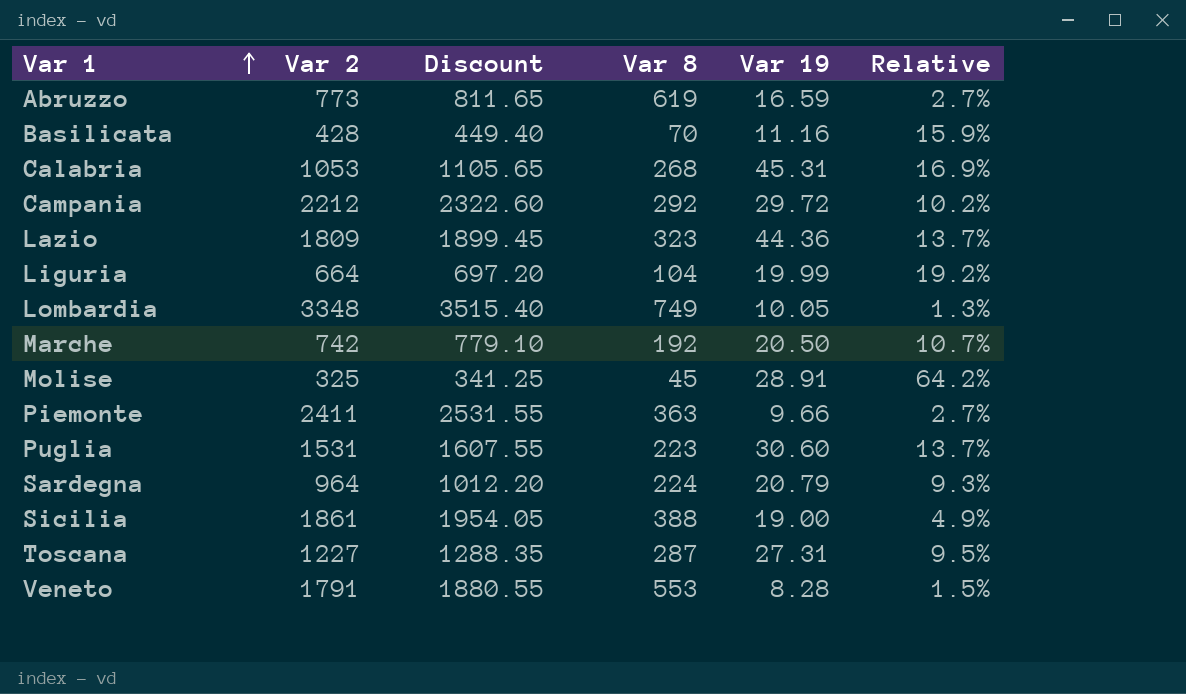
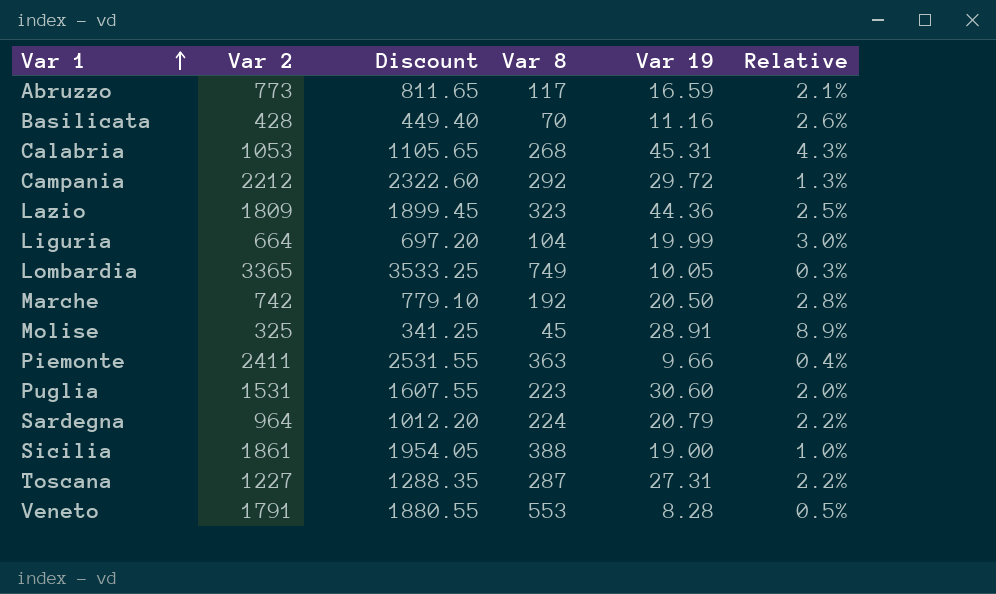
column Relative | formula: [Var 19] / [Var 8] -> [Var 19] / [Var 2]
Abruzzo | Var 8: 619 -> 117
Lombardia | Var 2: 3348 -> 3365
Lombardia | Discount: 3515.40 -> 3533.25

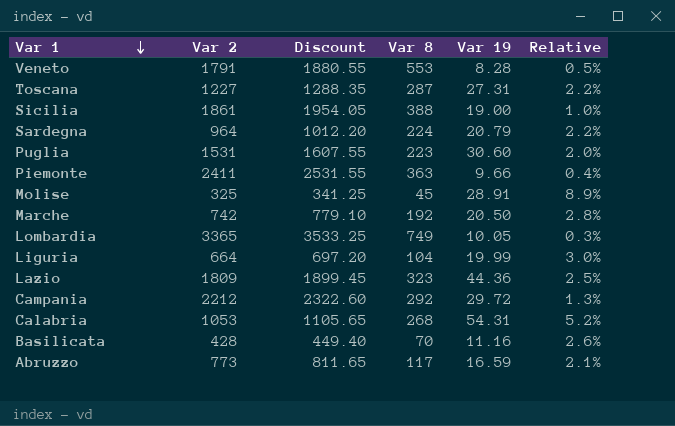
row order: Var 1 ascending -> Var 1 descending
Calabria | Var 19: 45.31 -> 54.31
Calabria | Relative: 4.3% -> 5.2%

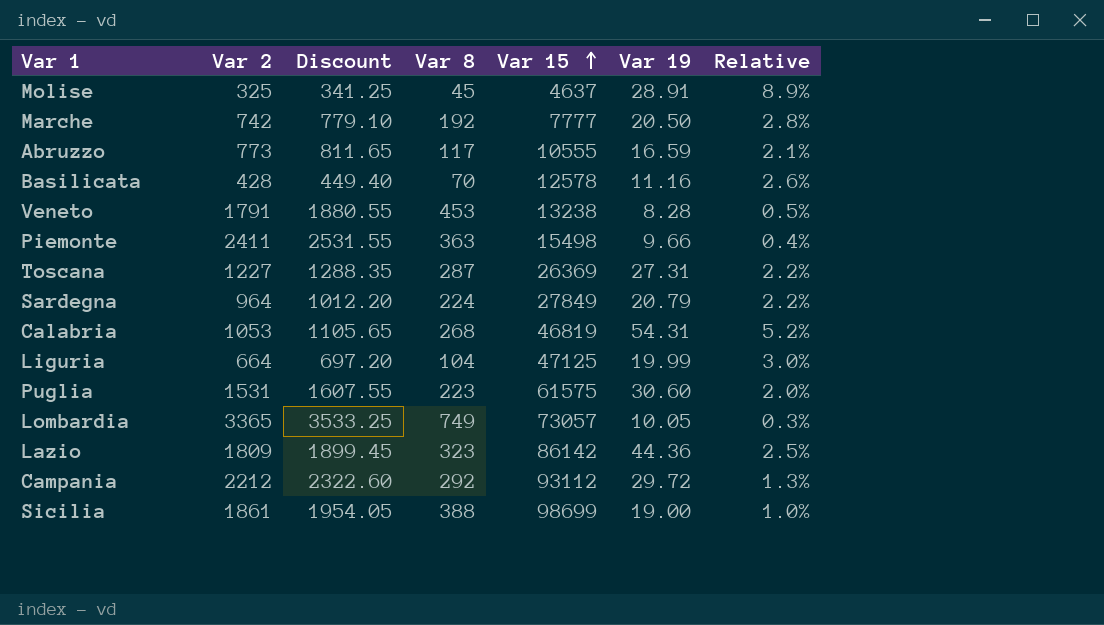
row order: Var 1 descending -> Var 15 ascending
column Var 15 | position: none -> 5
Veneto | Var 8: 553 -> 453

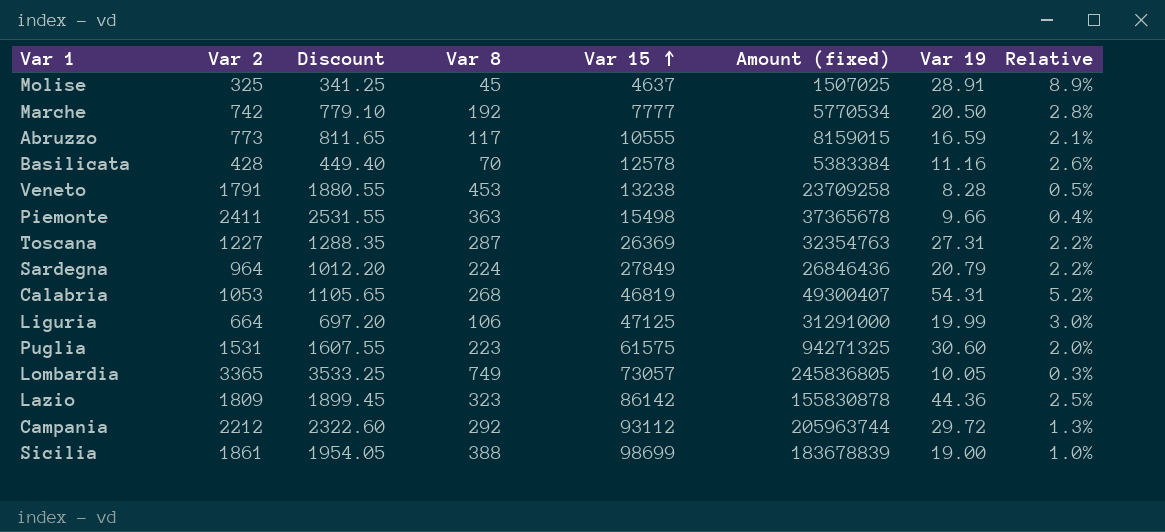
column Amount (fixed) | formula: none -> [Var 2] * [Var 15]
Liguria | Var 8: 104 -> 106

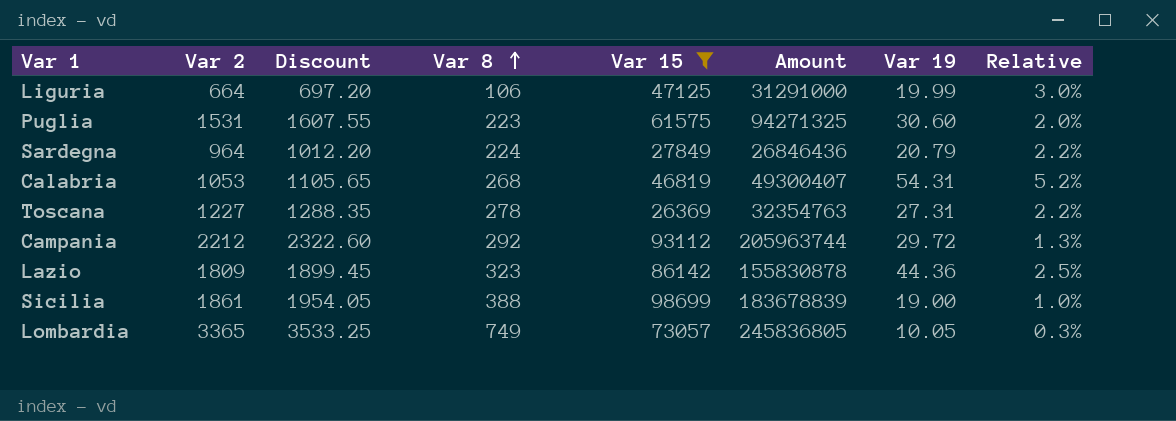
filter: none -> Var 15 >= 26369
row order: Var 15 ascending -> Var 8 ascending
column name: Amount (fixed) -> Amount
Toscana | Var 8: 287 -> 278

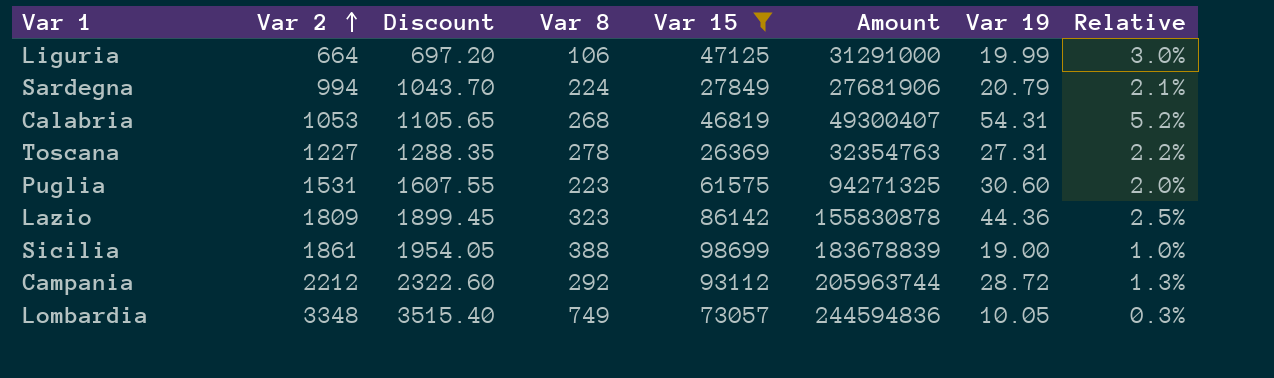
row order: Var 8 ascending -> Var 2 ascending
Sardegna | Var 2: 964 -> 994
Sardegna | Discount: 1012.20 -> 1043.70
Sardegna | Amount: 26846436 -> 27681906
Sardegna | Relative: 2.2% -> 2.1%
Campania | Var 19: 29.72 -> 28.72
Lombardia | Var 2: 3365 -> 3348
Lombardia | Discount: 3533.25 -> 3515.40
Lombardia | Amount: 245836805 -> 244594836

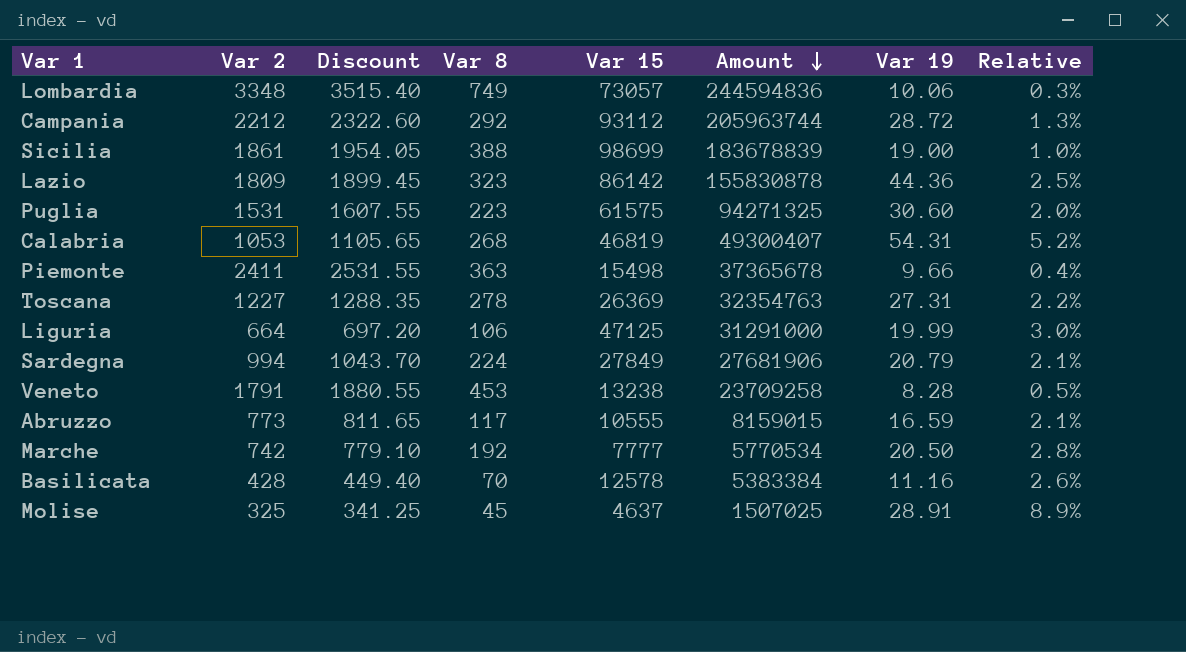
filter: Var 15 >= 26369 -> none
row order: Var 2 ascending -> Amount descending
Lombardia | Var 19: 10.05 -> 10.06

